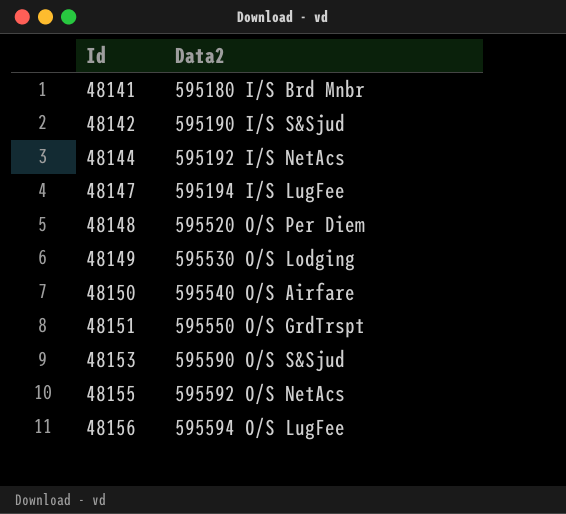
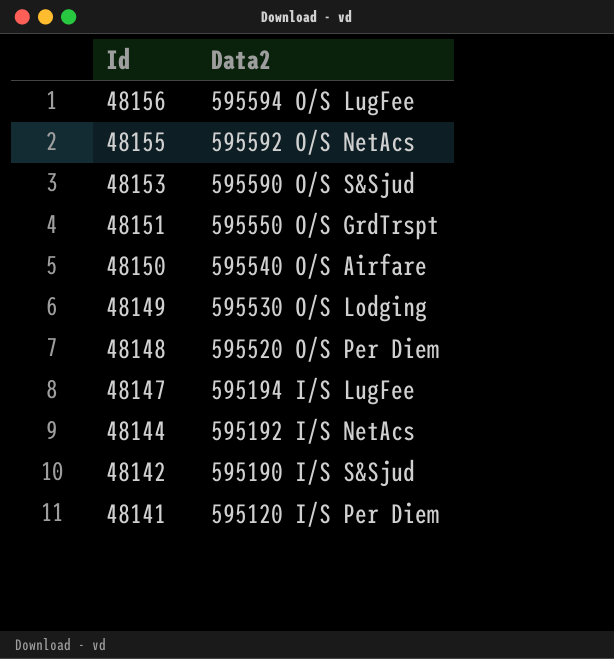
row order: Id ascending -> Id descending
48141 | Data2: 595180 I/S Brd Mnbr -> 595120 I/S Per Diem

